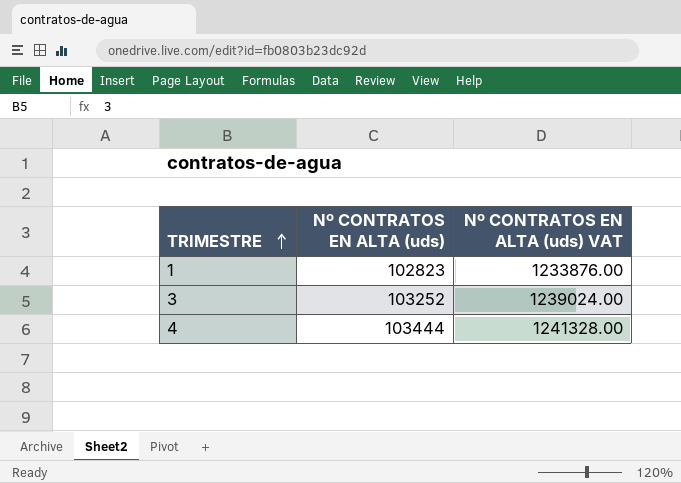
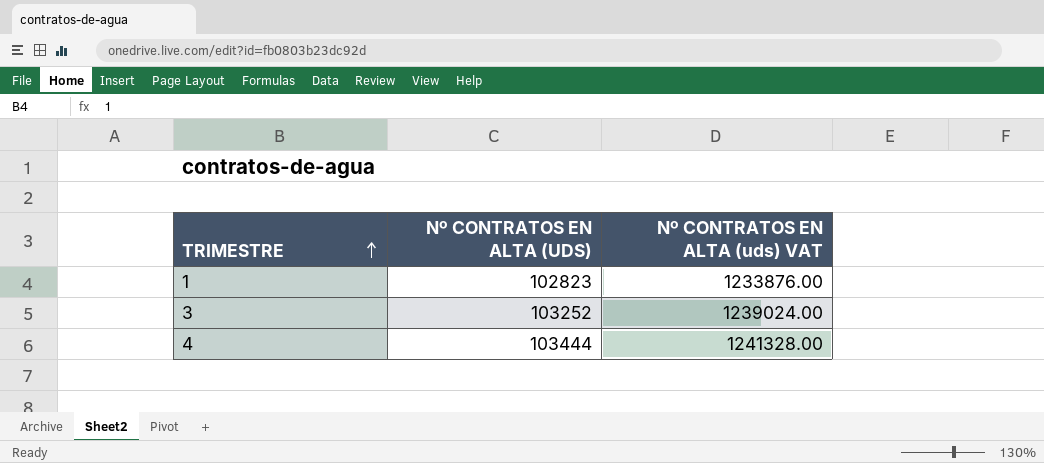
column name: Nº CONTRATOS EN ALTA (uds) -> Nº CONTRATOS EN ALTA (UDS)

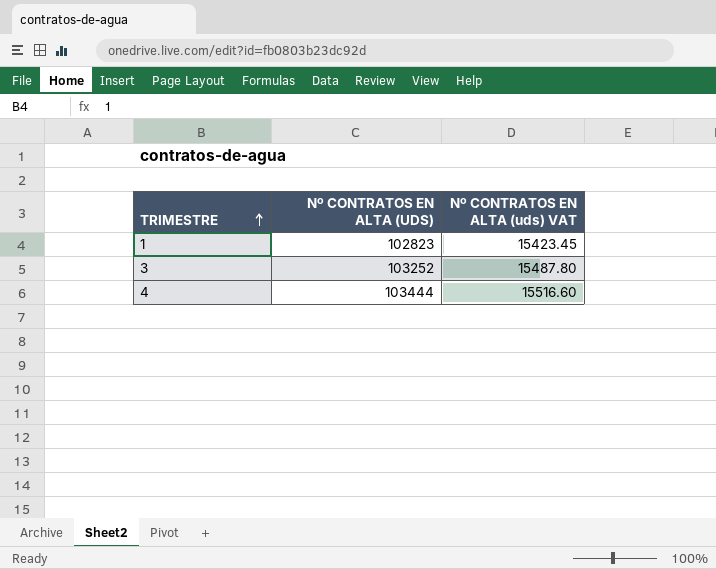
column Nº CONTRATOS EN ALTA (uds) VAT | formula: [Nº CONTRATOS EN ALTA (UDS)] * 12 -> [Nº CONTRATOS EN ALTA (UDS)] * 0.15

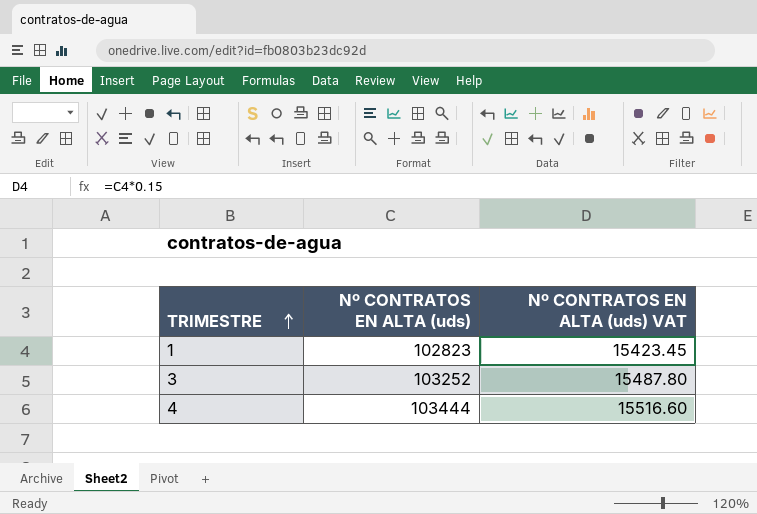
column name: Nº CONTRATOS EN ALTA (UDS) -> Nº CONTRATOS EN ALTA (uds)

